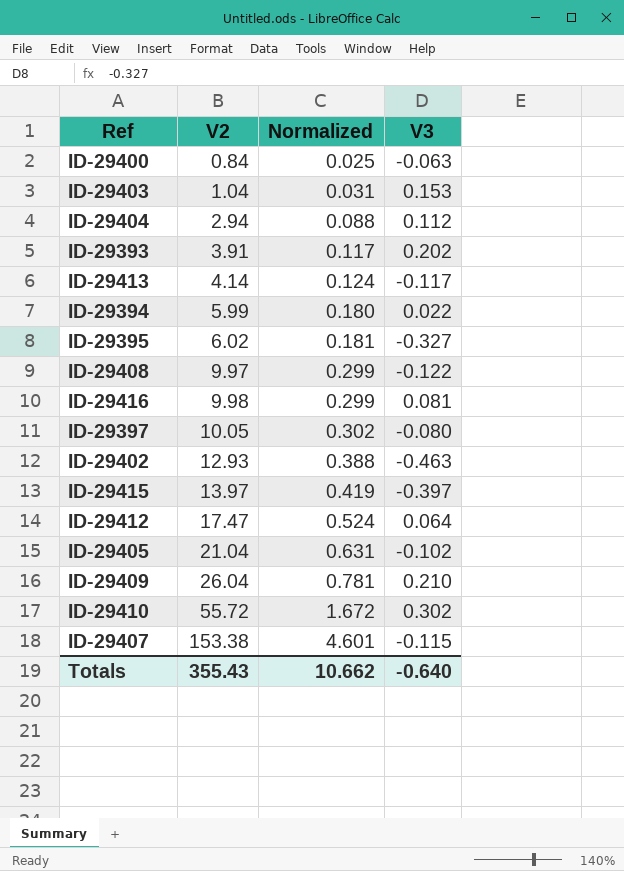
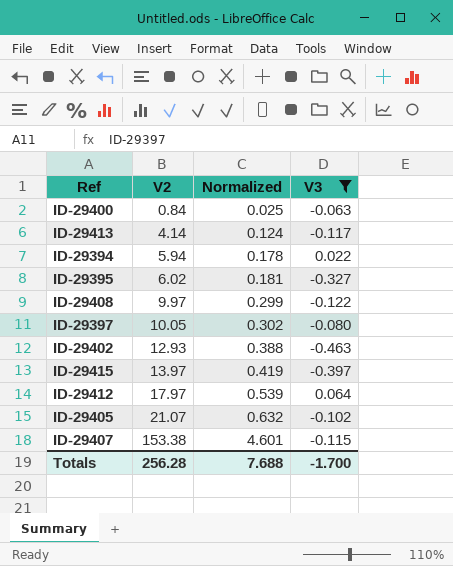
filter: none -> V3 <= 0.064
ID-29394 | V2: 5.99 -> 5.94
ID-29394 | Normalized: 0.180 -> 0.178
ID-29412 | V2: 17.47 -> 17.97
ID-29412 | Normalized: 0.524 -> 0.539
ID-29405 | V2: 21.04 -> 21.07
ID-29405 | Normalized: 0.631 -> 0.632
Totals | V2: 355.43 -> 256.28
Totals | Normalized: 10.662 -> 7.688
Totals | V3: -0.640 -> -1.700

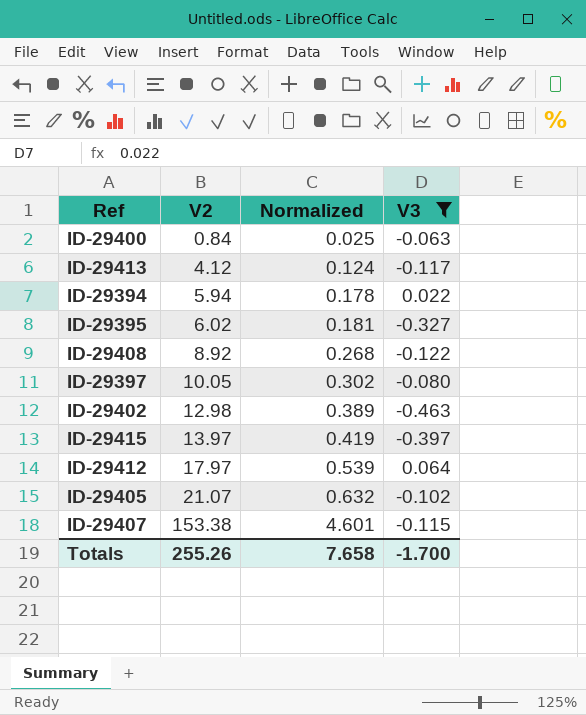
ID-29413 | V2: 4.14 -> 4.12
ID-29408 | V2: 9.97 -> 8.92
ID-29408 | Normalized: 0.299 -> 0.268
ID-29402 | V2: 12.93 -> 12.98
ID-29402 | Normalized: 0.388 -> 0.389
Totals | V2: 256.28 -> 255.26
Totals | Normalized: 7.688 -> 7.658

